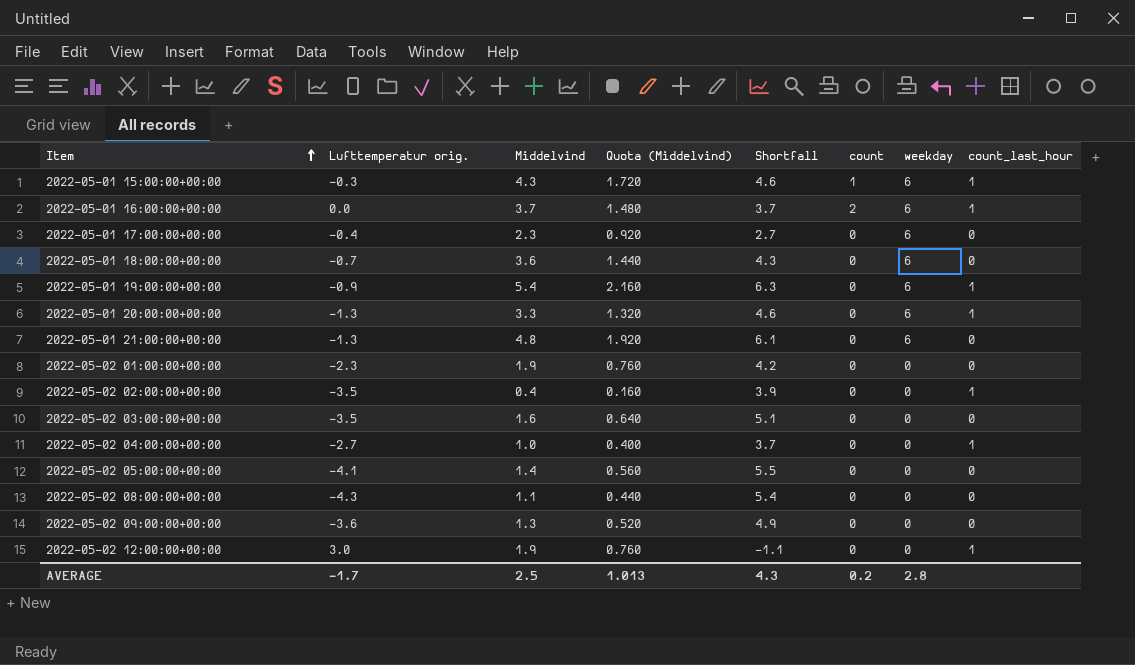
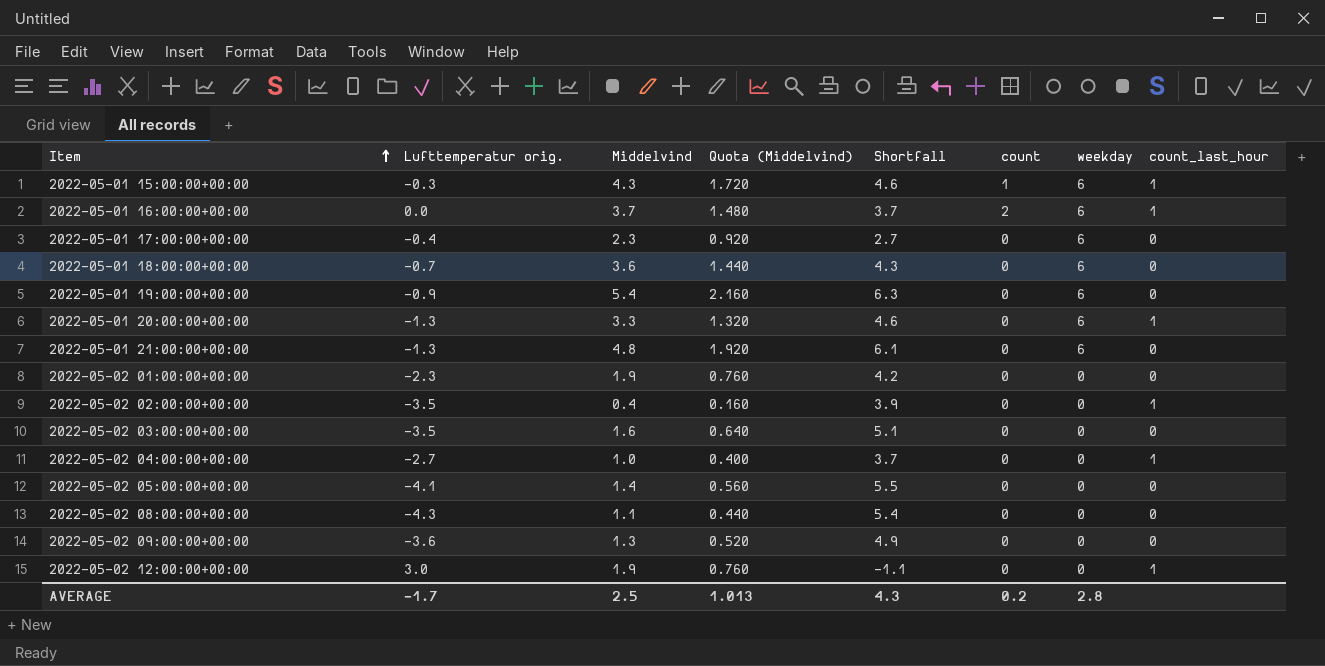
2022-05-01 19:00:00+00:00 | count_last_hour: 1 -> 0

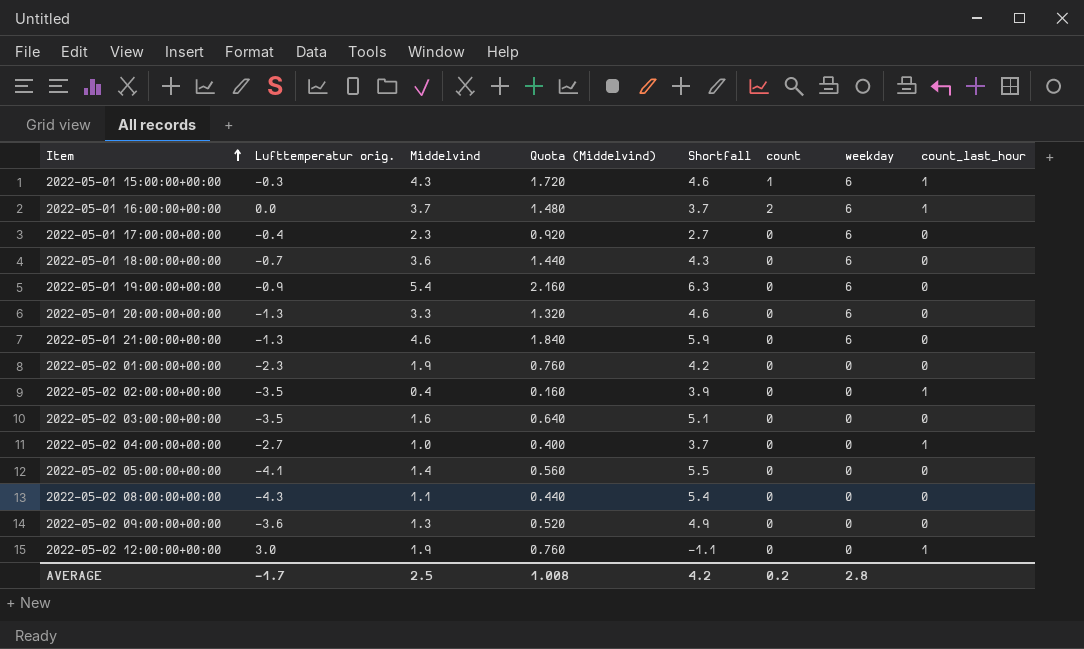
2022-05-01 20:00:00+00:00 | count_last_hour: 1 -> 0
2022-05-01 21:00:00+00:00 | Middelvind: 4.8 -> 4.6
2022-05-01 21:00:00+00:00 | Quota (Middelvind): 1.920 -> 1.840
2022-05-01 21:00:00+00:00 | Shortfall: 6.1 -> 5.9
AVERAGE | Quota (Middelvind): 1.013 -> 1.008
AVERAGE | Shortfall: 4.3 -> 4.2

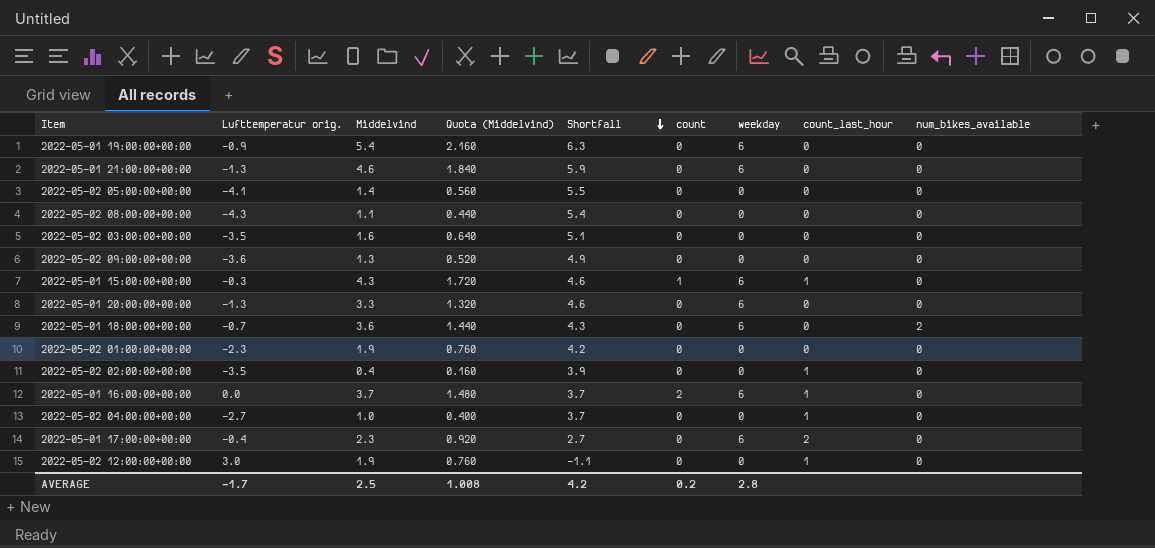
row order: Item ascending -> Shortfall descending
column num_bikes_available | position: none -> 9
2022-05-01 17:00:00+00:00 | count_last_hour: 0 -> 2

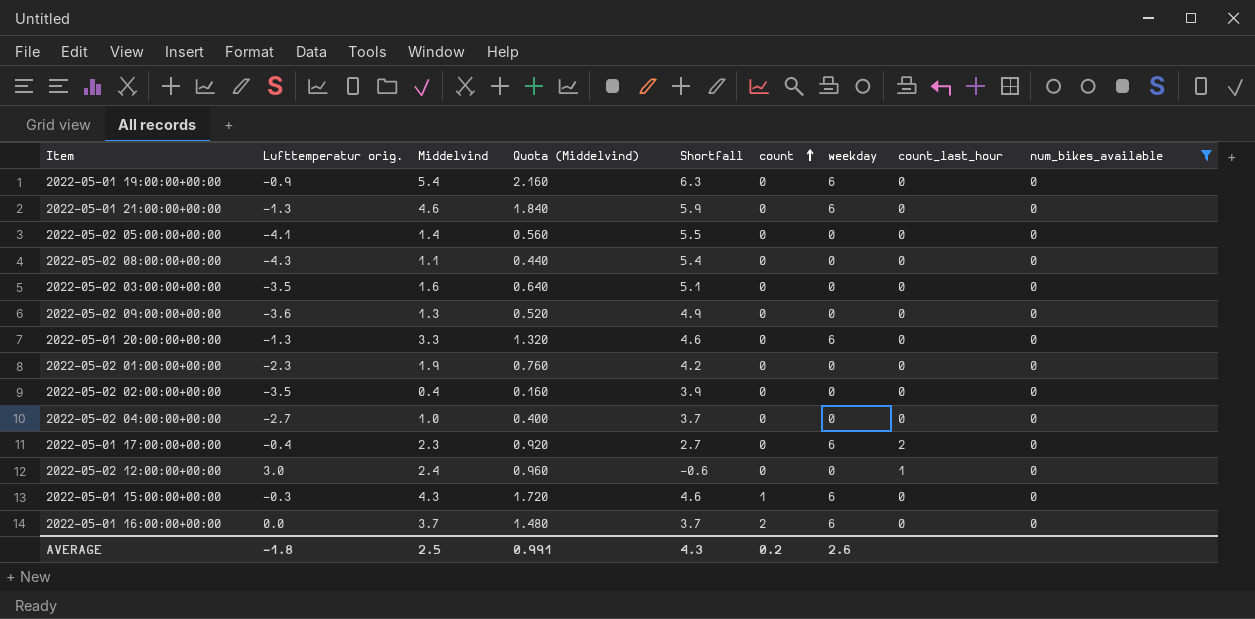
filter: none -> num_bikes_available = 0
row order: Shortfall descending -> count ascending
2022-05-02 02:00:00+00:00 | count_last_hour: 1 -> 0
2022-05-02 04:00:00+00:00 | count_last_hour: 1 -> 0
2022-05-02 12:00:00+00:00 | Middelvind: 1.9 -> 2.4
2022-05-02 12:00:00+00:00 | Quota (Middelvind): 0.760 -> 0.960
2022-05-02 12:00:00+00:00 | Shortfall: -1.1 -> -0.6
2022-05-01 15:00:00+00:00 | count_last_hour: 1 -> 0
2022-05-01 16:00:00+00:00 | count_last_hour: 1 -> 0
AVERAGE | Lufttemperatur orig.: -1.7 -> -1.8
AVERAGE | Quota (Middelvind): 1.008 -> 0.991
AVERAGE | Shortfall: 4.2 -> 4.3
AVERAGE | weekday: 2.8 -> 2.6

